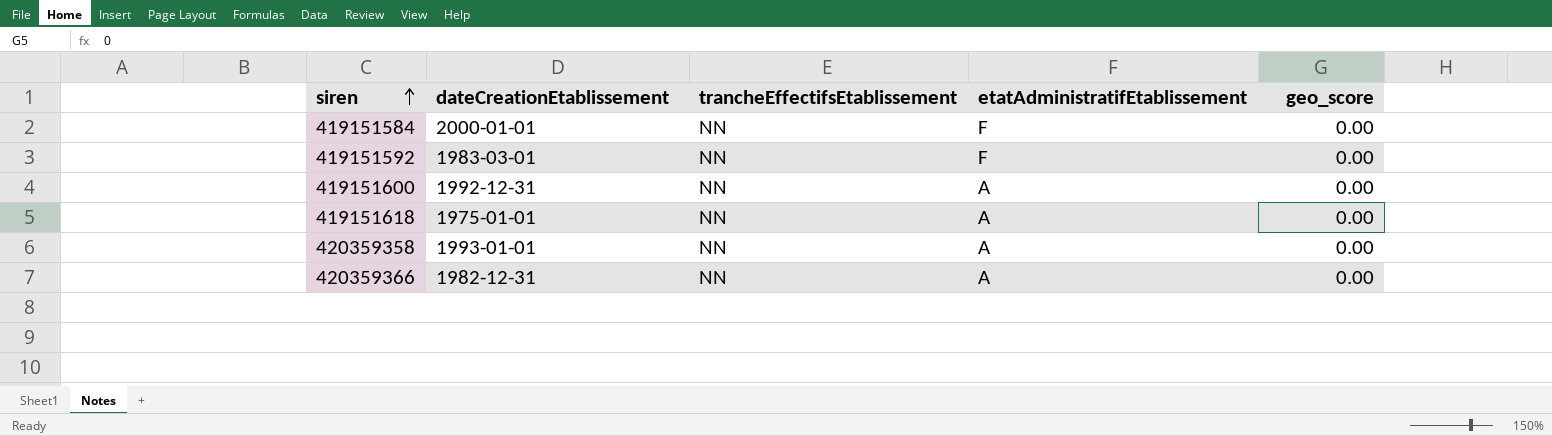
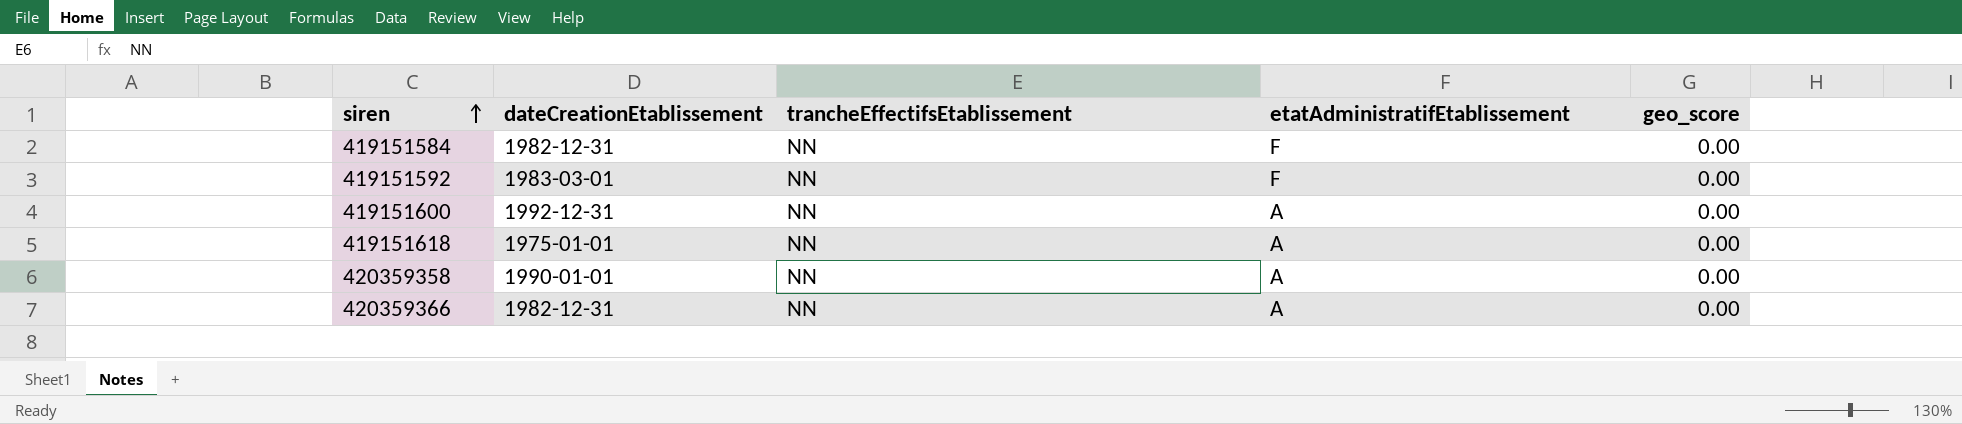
419151584 | dateCreationEtablissement: 2000-01-01 -> 1982-12-31
420359358 | dateCreationEtablissement: 1993-01-01 -> 1990-01-01

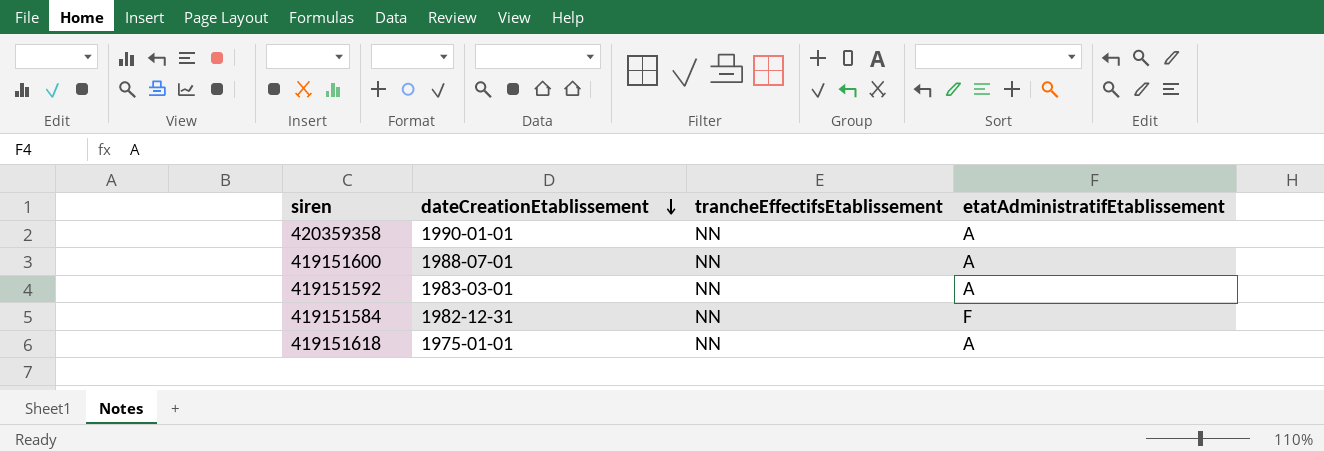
row order: siren ascending -> dateCreationEtablissement descending
column geo_score | position: 5 -> none
row 420359366: 1982-12-31 | NN | A | 0.00 -> none
419151600 | dateCreationEtablissement: 1992-12-31 -> 1988-07-01
419151592 | etatAdministratifEtablissement: F -> A

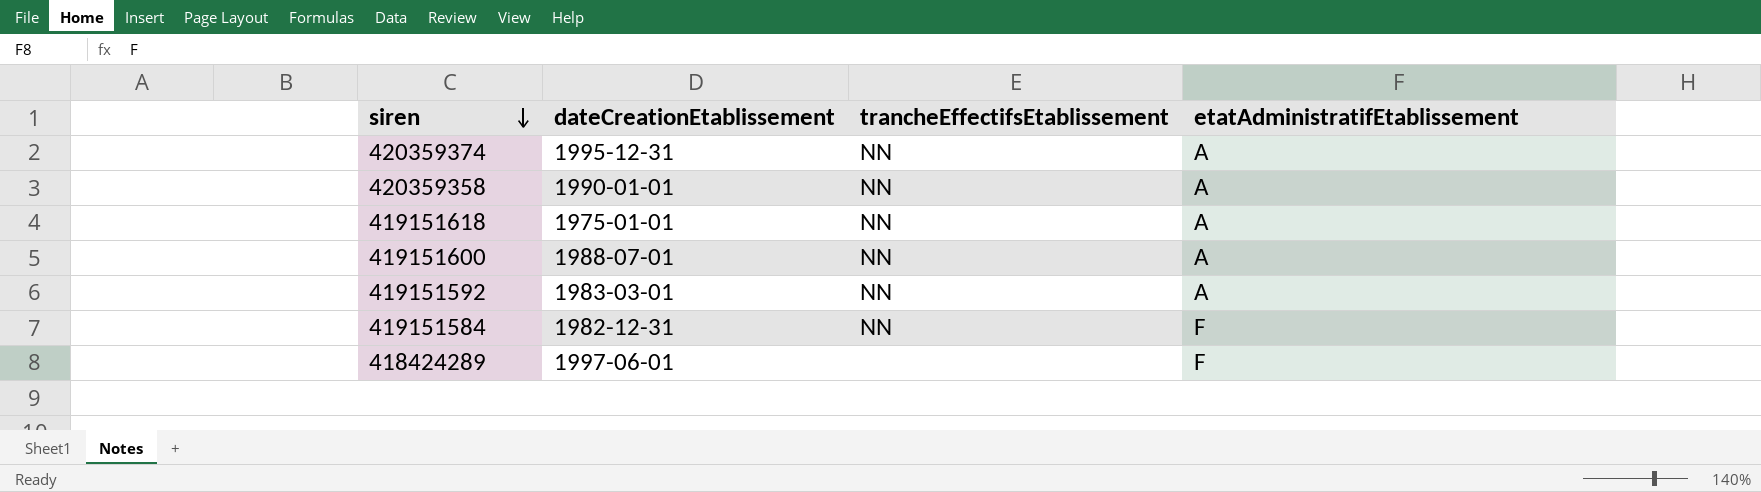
row order: dateCreationEtablissement descending -> siren descending
row 420359374: none -> 1995-12-31 | NN | A
row 418424289: none -> 1997-06-01 | none | F

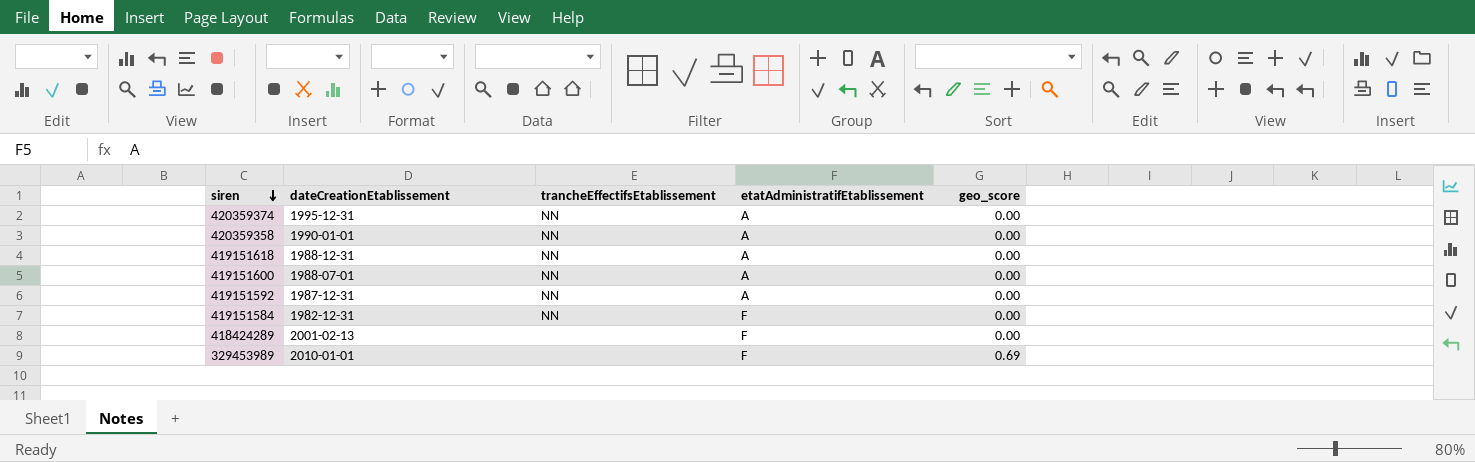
column geo_score | position: none -> 5
419151618 | dateCreationEtablissement: 1975-01-01 -> 1988-12-31
419151592 | dateCreationEtablissement: 1983-03-01 -> 1987-12-31
418424289 | dateCreationEtablissement: 1997-06-01 -> 2001-02-13
row 329453989: none -> 2010-01-01 | none | F | 0.69

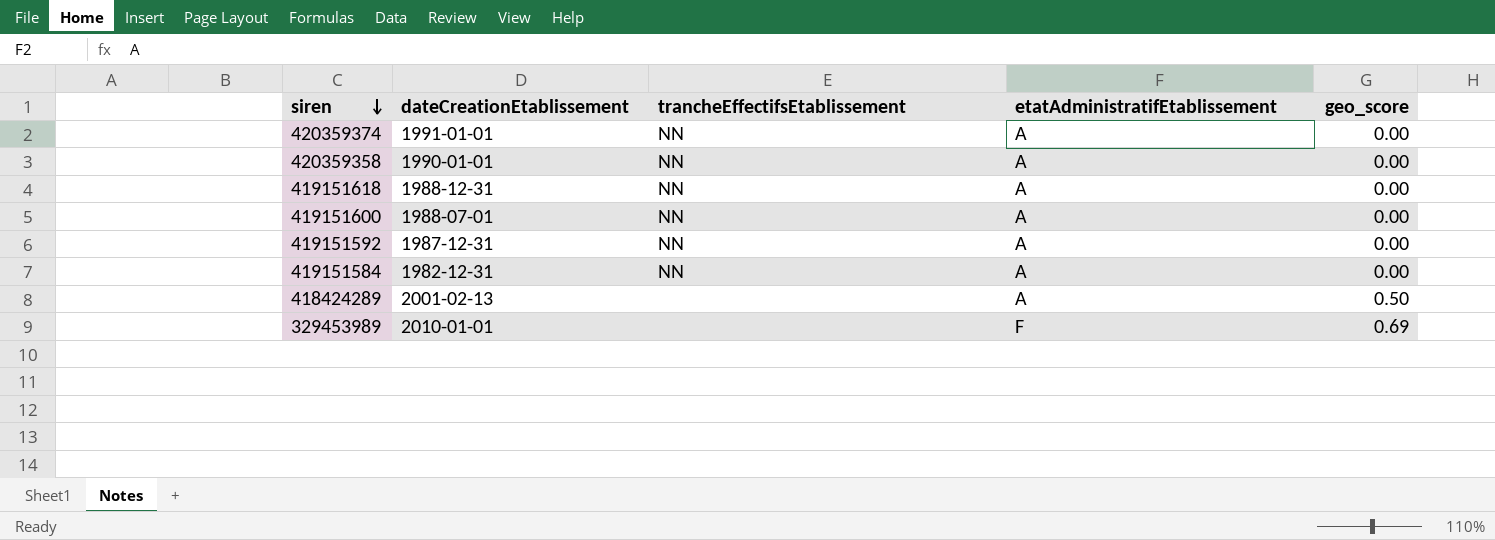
420359374 | dateCreationEtablissement: 1995-12-31 -> 1991-01-01
419151584 | etatAdministratifEtablissement: F -> A
418424289 | etatAdministratifEtablissement: F -> A
418424289 | geo_score: 0.00 -> 0.50

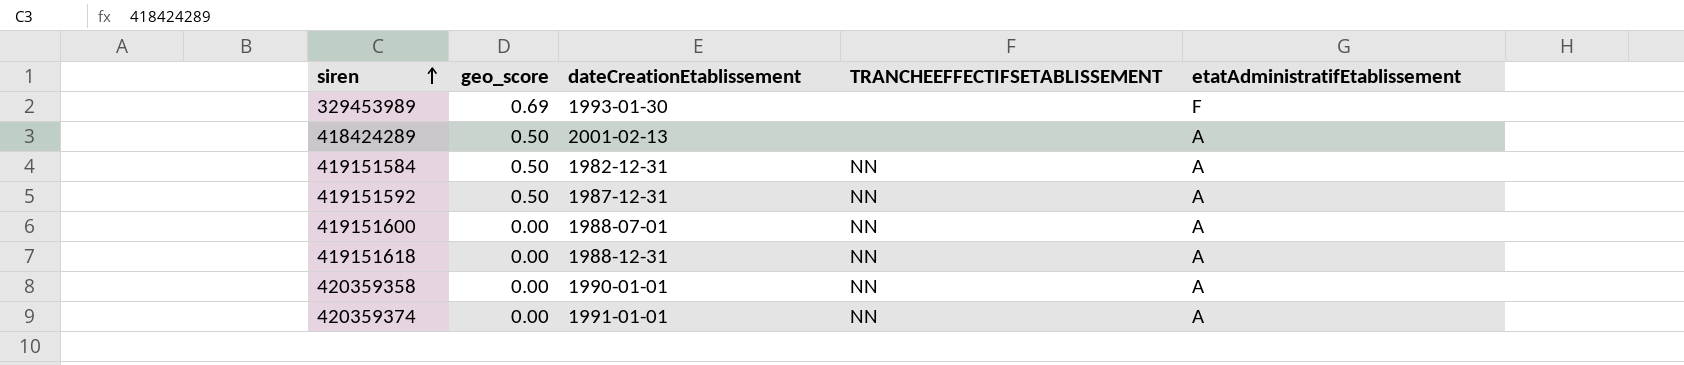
row order: siren descending -> siren ascending
column geo_score | position: 5 -> 2
column name: trancheEffectifsEtablissement -> TRANCHEEFFECTIFSETABLISSEMENT
329453989 | dateCreationEtablissement: 2010-01-01 -> 1993-01-30
419151584 | geo_score: 0.00 -> 0.50
419151592 | geo_score: 0.00 -> 0.50

